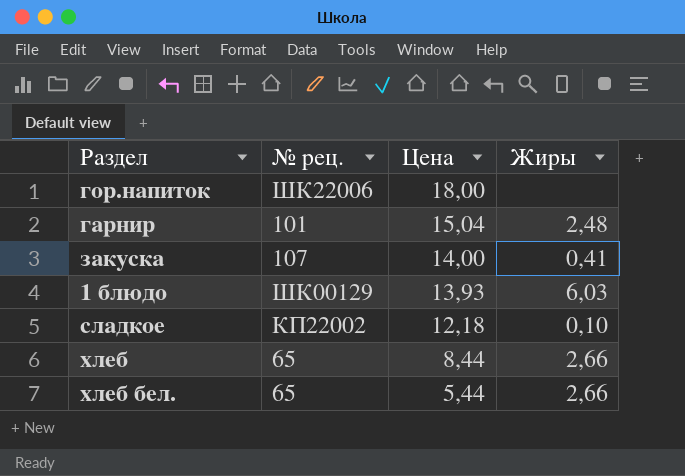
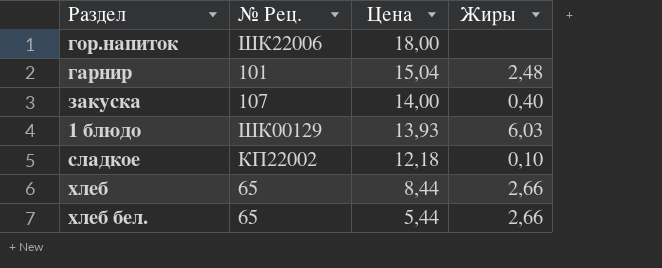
column name: № рец. -> № Рец.
закуска | Жиры: 0,41 -> 0,40

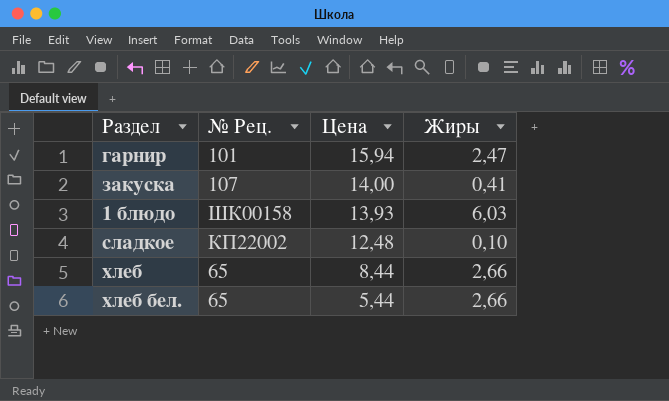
row гор.напиток: ШК22006 | 18,00 | none -> none
гарнир | Цена: 15,04 -> 15,94
гарнир | Жиры: 2,48 -> 2,47
закуска | Жиры: 0,40 -> 0,41
1 блюдо | № Рец.: ШК00129 -> ШК00158
сладкое | Цена: 12,18 -> 12,48

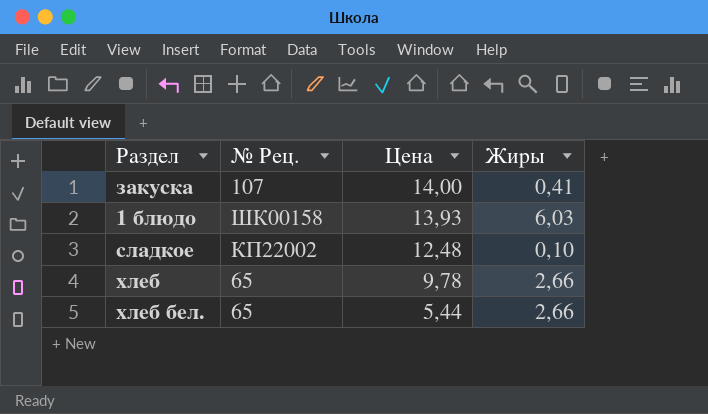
row гарнир: 101 | 15,94 | 2,47 -> none
хлеб | Цена: 8,44 -> 9,78

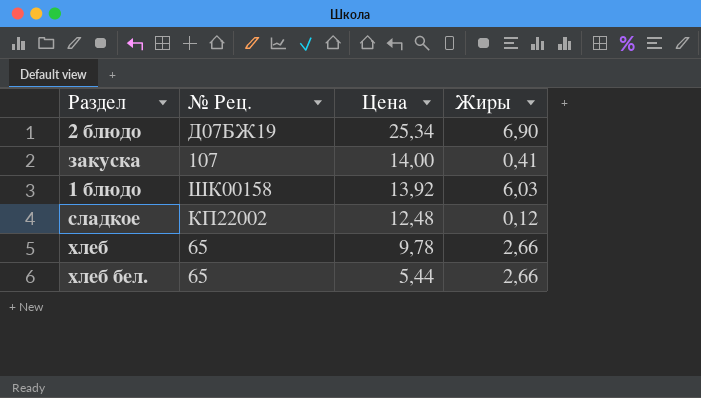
row 2 блюдо: none -> Д07БЖ19 | 25,34 | 6,90
1 блюдо | Цена: 13,93 -> 13,92
сладкое | Жиры: 0,10 -> 0,12

